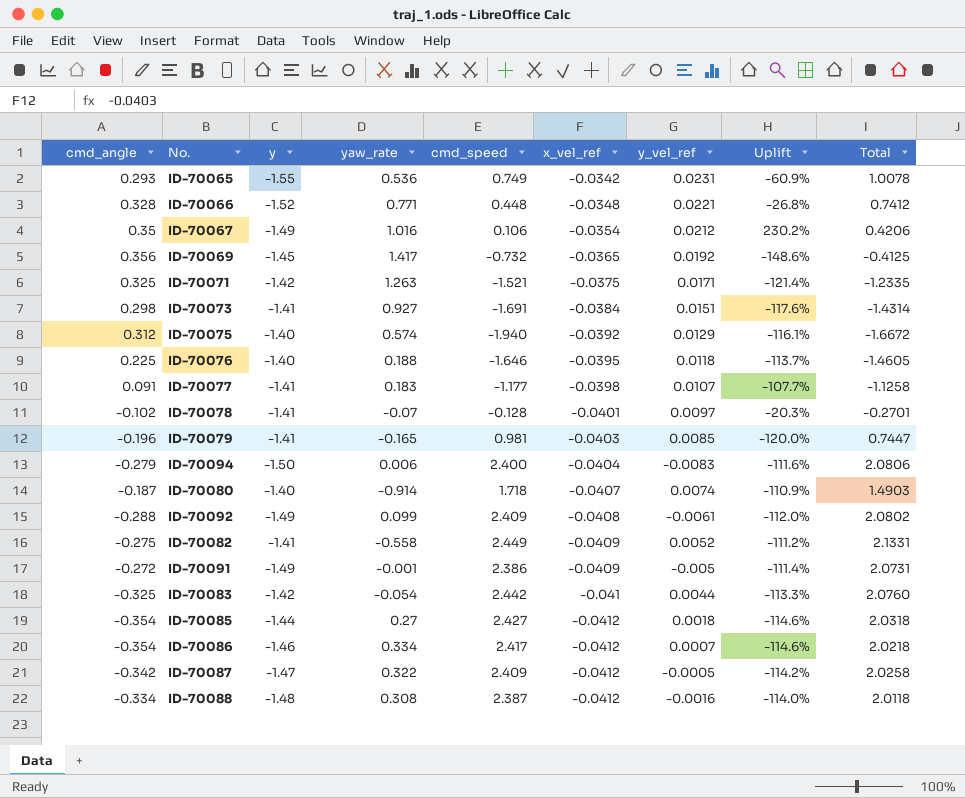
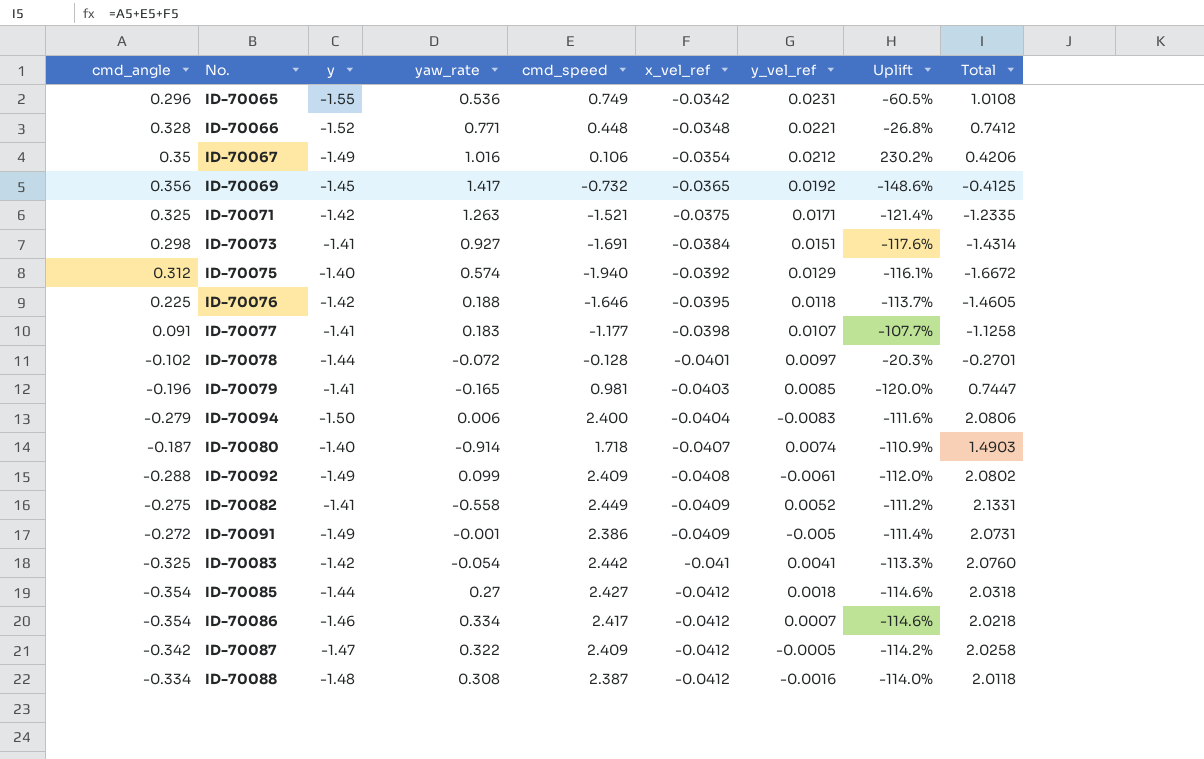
ID-70065 | cmd_angle: 0.293 -> 0.296
ID-70065 | Uplift: -60.9% -> -60.5%
ID-70065 | Total: 1.0078 -> 1.0108
ID-70076 | y: -1.40 -> -1.42
ID-70078 | y: -1.41 -> -1.44
ID-70078 | yaw_rate: -0.07 -> -0.072
ID-70083 | y_vel_ref: 0.0044 -> 0.0041

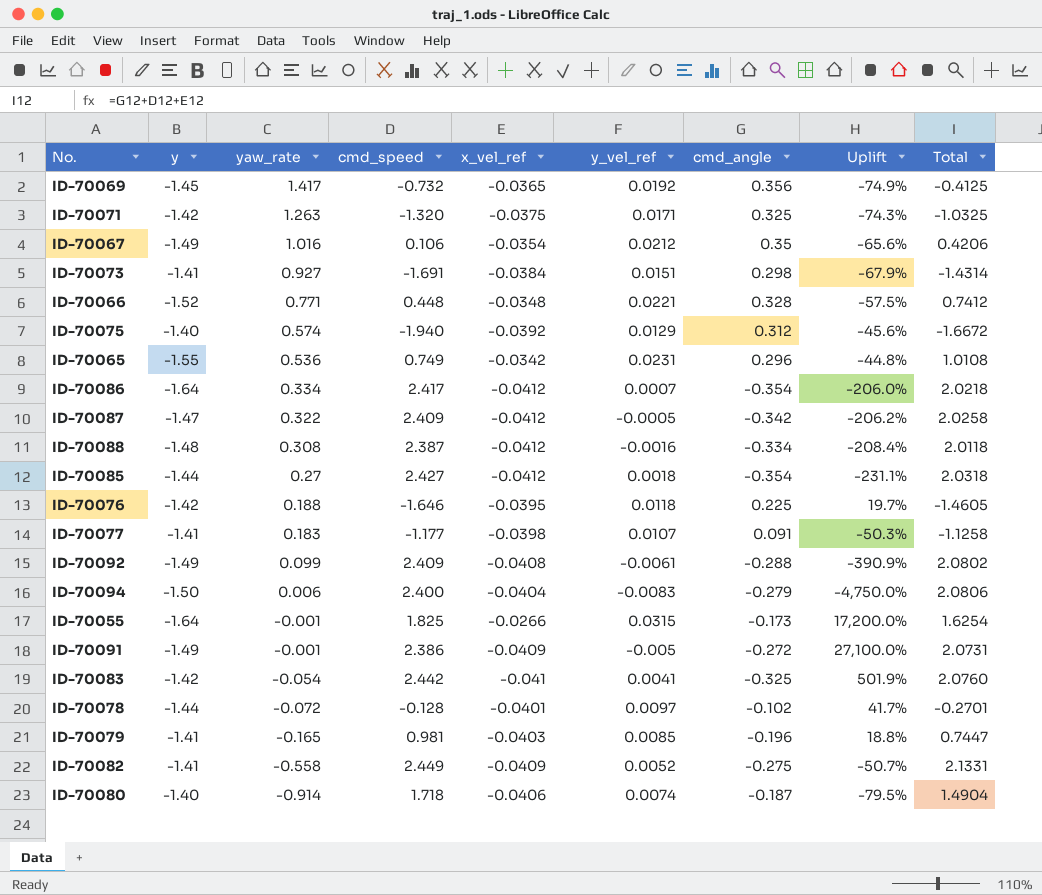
row order: x_vel_ref descending -> yaw_rate descending
column cmd_angle | position: 1 -> 7
column Uplift | formula: ([cmd_angle] - [cmd_speed]) / [cmd_speed] -> ([cmd_angle] - [yaw_rate]) / [yaw_rate]
ID-70071 | cmd_speed: -1.521 -> -1.320
ID-70071 | Total: -1.2335 -> -1.0325
ID-70086 | y: -1.46 -> -1.64
row ID-70055: none -> -1.64 | -0.001 | 1.825 | -0.0266 | 0.0315 | -0.173 | 17,200.0% | 1.6254
ID-70080 | x_vel_ref: -0.0407 -> -0.0406
ID-70080 | Total: 1.4903 -> 1.4904

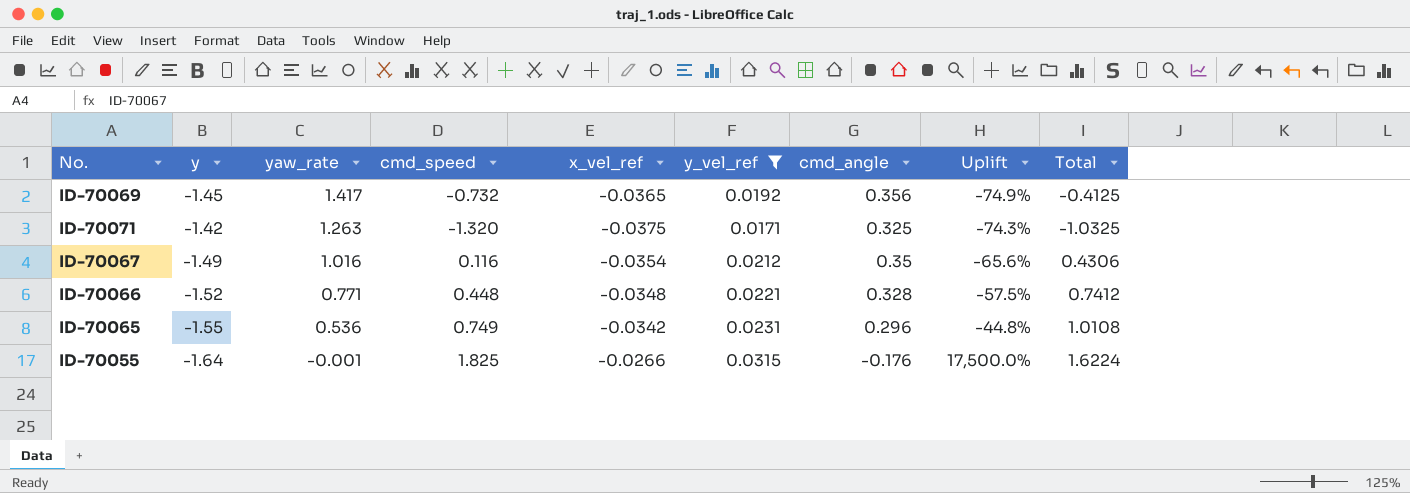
filter: none -> y_vel_ref >= 0.0171
ID-70067 | cmd_speed: 0.106 -> 0.116
ID-70067 | Total: 0.4206 -> 0.4306
ID-70055 | cmd_angle: -0.173 -> -0.176
ID-70055 | Uplift: 17,200.0% -> 17,500.0%
ID-70055 | Total: 1.6254 -> 1.6224

